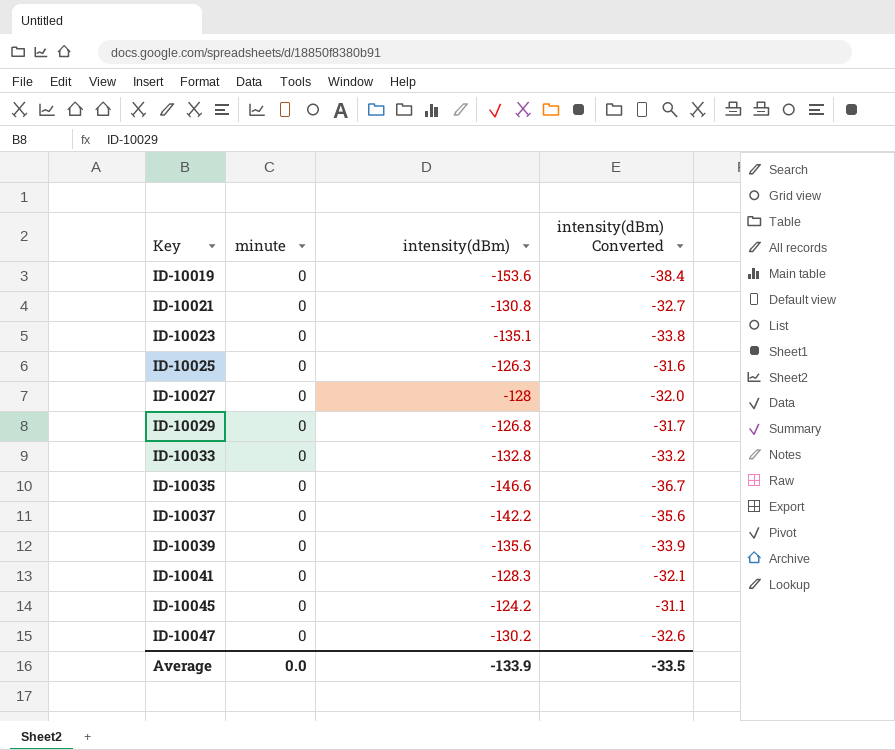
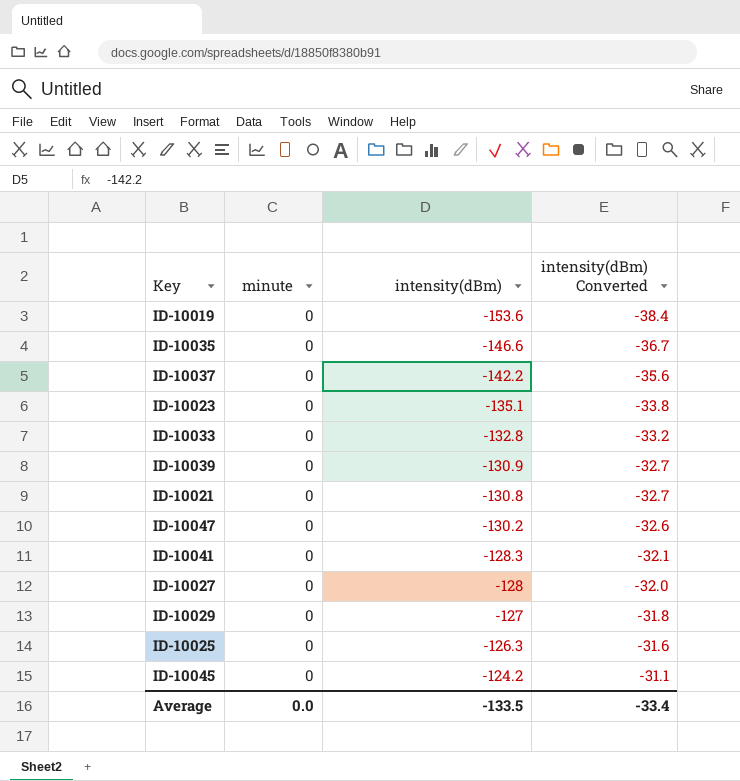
row order: Key ascending -> intensity(dBm) ascending
ID-10039 | intensity(dBm): -135.6 -> -130.9
ID-10039 | intensity(dBm) Converted: -33.9 -> -32.7
ID-10029 | intensity(dBm): -126.8 -> -127
ID-10029 | intensity(dBm) Converted: -31.7 -> -31.8
Average | intensity(dBm): -133.9 -> -133.5
Average | intensity(dBm) Converted: -33.5 -> -33.4

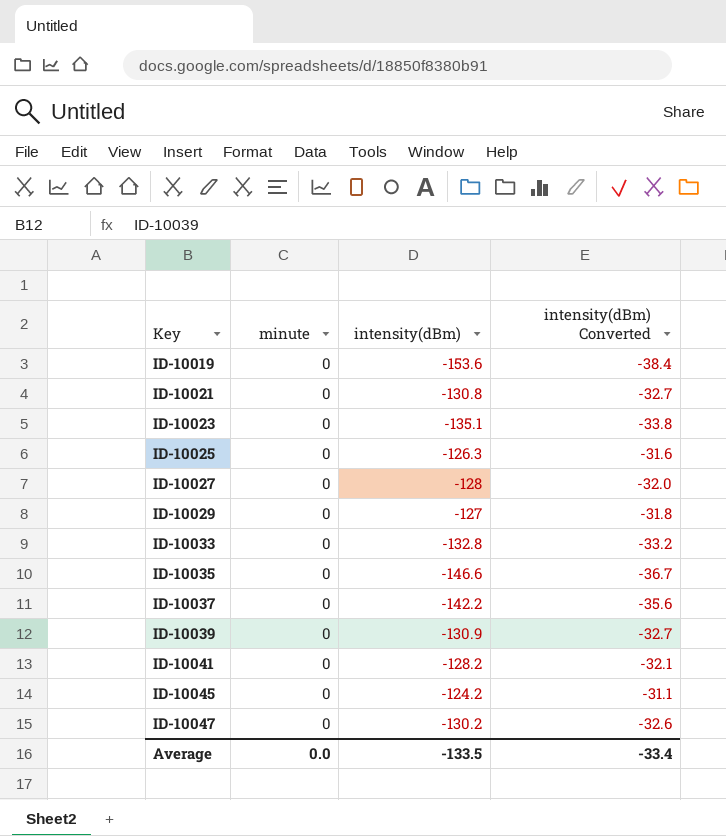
row order: intensity(dBm) ascending -> Key ascending
ID-10041 | intensity(dBm): -128.3 -> -128.2

